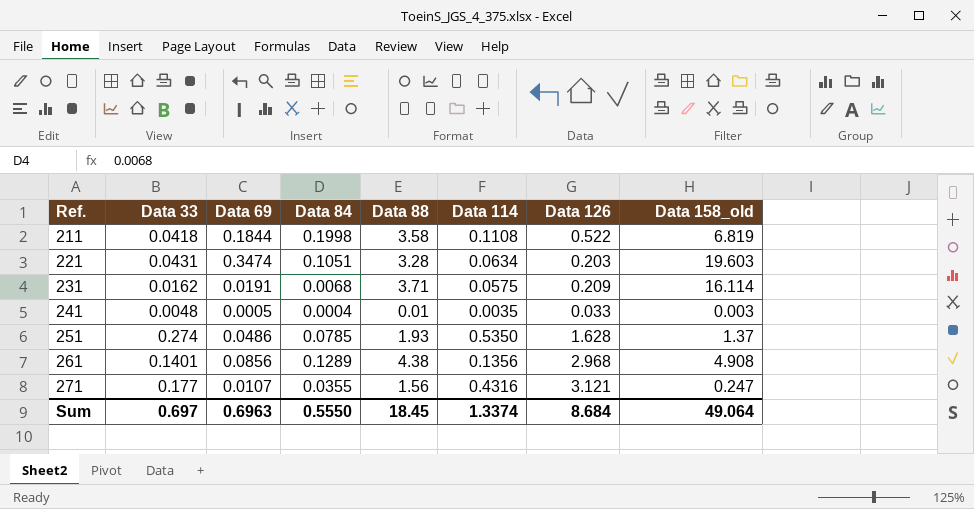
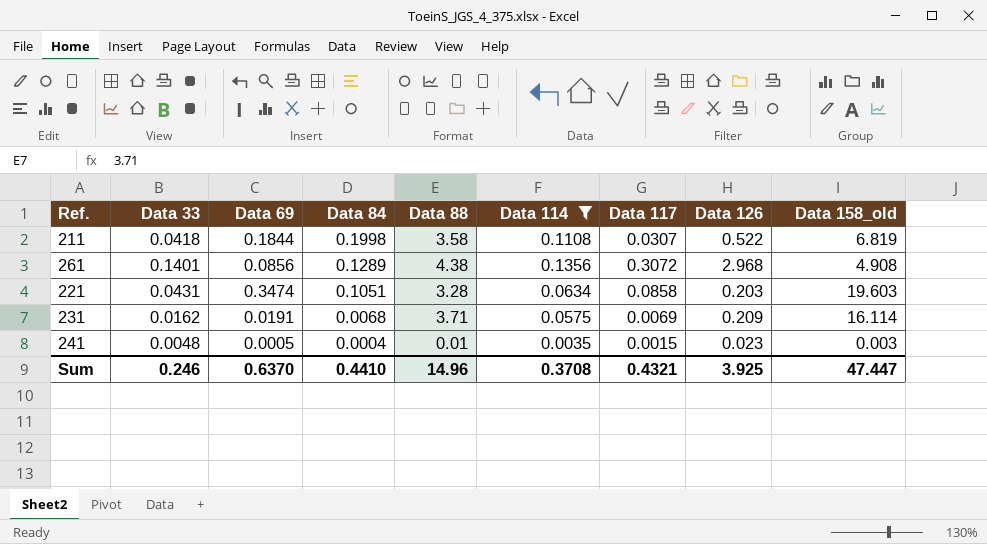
filter: none -> Data 114 <= 0.1356
row order: Ref. ascending -> Data 84 descending
column Data 117 | position: none -> 7
241 | Data 126: 0.033 -> 0.023
Sum | Data 33: 0.697 -> 0.246
Sum | Data 69: 0.6963 -> 0.6370
Sum | Data 84: 0.5550 -> 0.4410
Sum | Data 88: 18.45 -> 14.96
Sum | Data 114: 1.3374 -> 0.3708
Sum | Data 126: 8.684 -> 3.925
Sum | Data 158_old: 49.064 -> 47.447

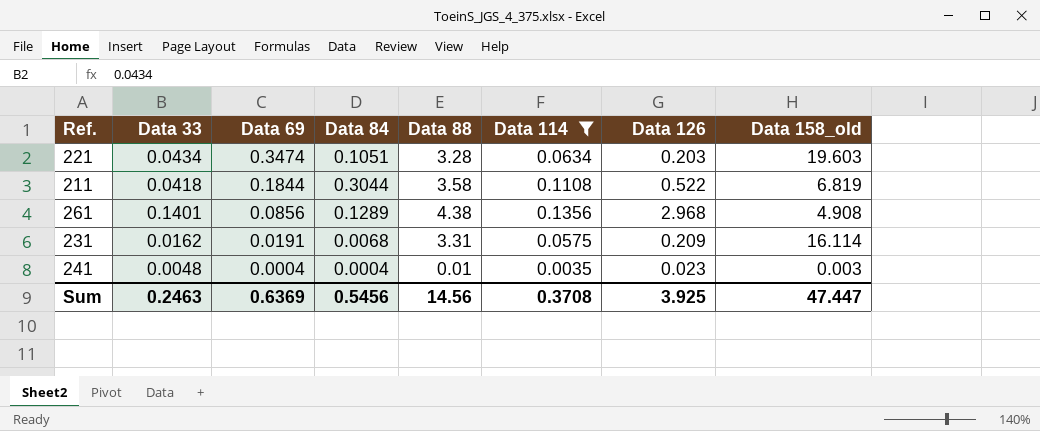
row order: Data 84 descending -> Data 69 descending
column Data 117 | position: 7 -> none
221 | Data 33: 0.0431 -> 0.0434
211 | Data 84: 0.1998 -> 0.3044
231 | Data 88: 3.71 -> 3.31
241 | Data 69: 0.0005 -> 0.0004
Sum | Data 33: 0.246 -> 0.2463
Sum | Data 69: 0.6370 -> 0.6369
Sum | Data 84: 0.4410 -> 0.5456
Sum | Data 88: 14.96 -> 14.56

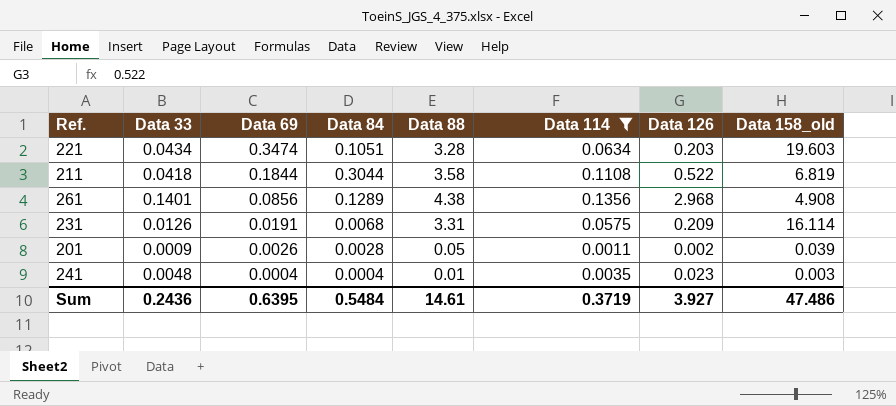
231 | Data 33: 0.0162 -> 0.0126
row 201: none -> 0.0009 | 0.0026 | 0.0028 | 0.05 | 0.0011 | 0.002 | 0.039
Sum | Data 33: 0.2463 -> 0.2436
Sum | Data 69: 0.6369 -> 0.6395
Sum | Data 84: 0.5456 -> 0.5484
Sum | Data 88: 14.56 -> 14.61
Sum | Data 114: 0.3708 -> 0.3719
Sum | Data 126: 3.925 -> 3.927
Sum | Data 158_old: 47.447 -> 47.486

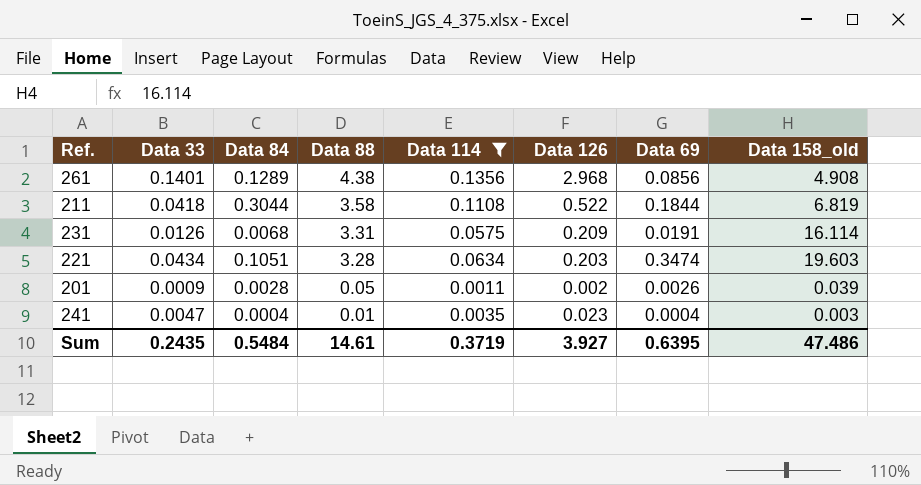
row order: Data 69 descending -> Data 88 descending
column Data 69 | position: 3 -> 7
241 | Data 33: 0.0048 -> 0.0047
Sum | Data 33: 0.2436 -> 0.2435

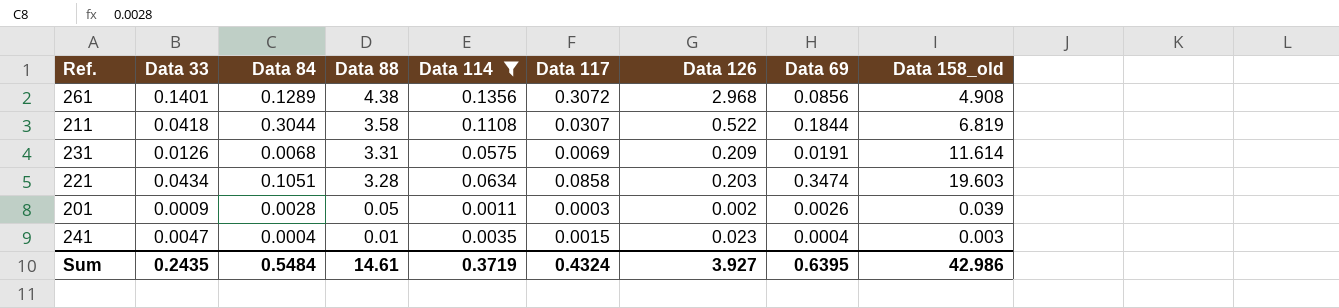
column Data 117 | position: none -> 6
231 | Data 158_old: 16.114 -> 11.614
Sum | Data 158_old: 47.486 -> 42.986

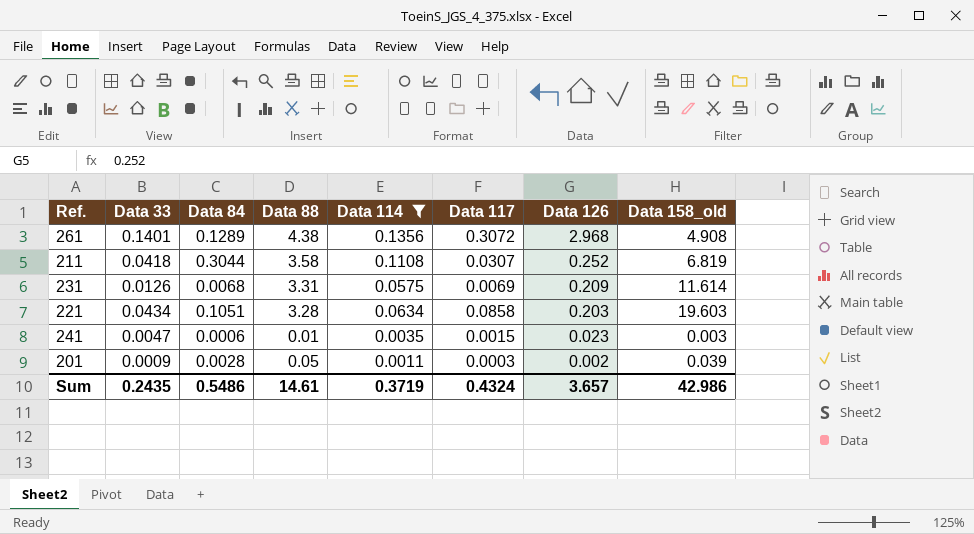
row order: Data 88 descending -> Data 126 descending
column Data 69 | position: 8 -> none
211 | Data 126: 0.522 -> 0.252
241 | Data 84: 0.0004 -> 0.0006
Sum | Data 84: 0.5484 -> 0.5486
Sum | Data 126: 3.927 -> 3.657

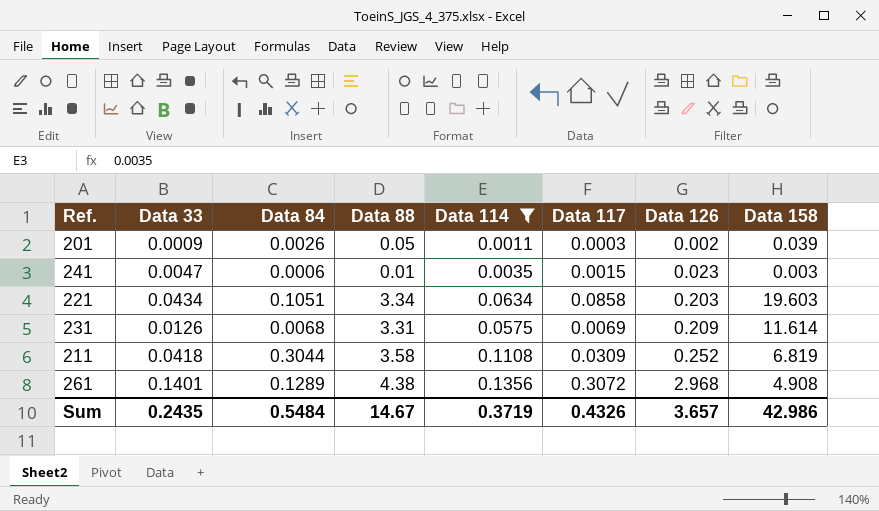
row order: Data 126 descending -> Data 126 ascending
column name: Data 158_old -> Data 158
201 | Data 84: 0.0028 -> 0.0026
221 | Data 88: 3.28 -> 3.34
211 | Data 117: 0.0307 -> 0.0309
Sum | Data 84: 0.5486 -> 0.5484
Sum | Data 88: 14.61 -> 14.67
Sum | Data 117: 0.4324 -> 0.4326

